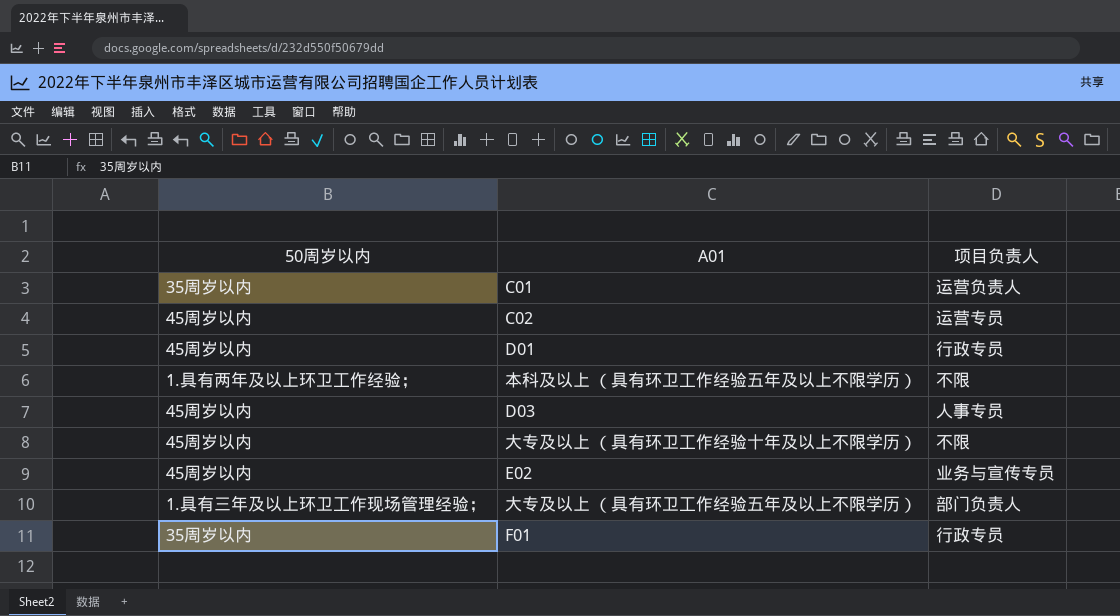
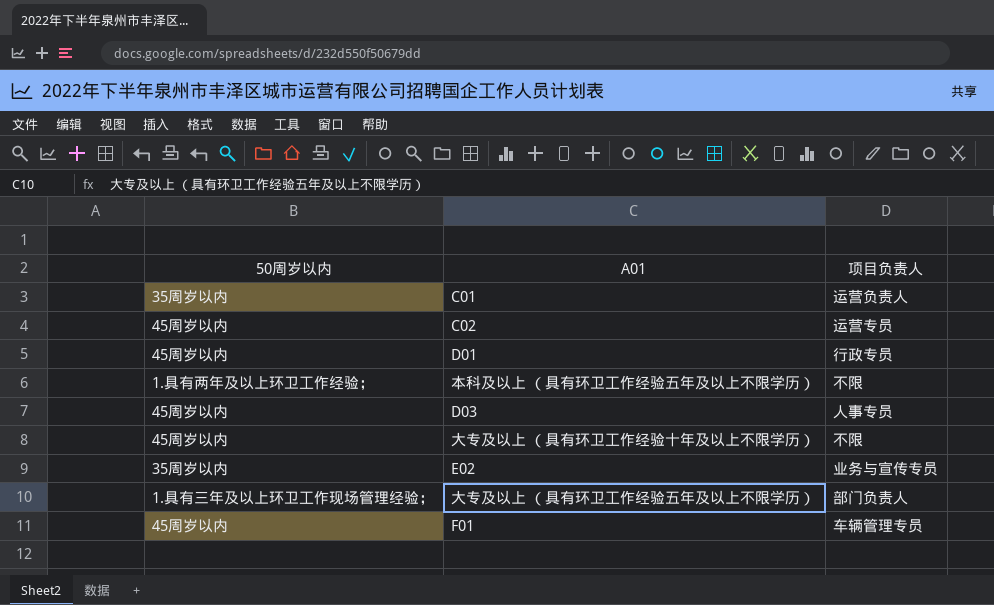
E02 | 50周岁以内: 45周岁以内 -> 35周岁以内
F01 | 50周岁以内: 35周岁以内 -> 45周岁以内
F01 | 项目负责人: 行政专员 -> 车辆管理专员

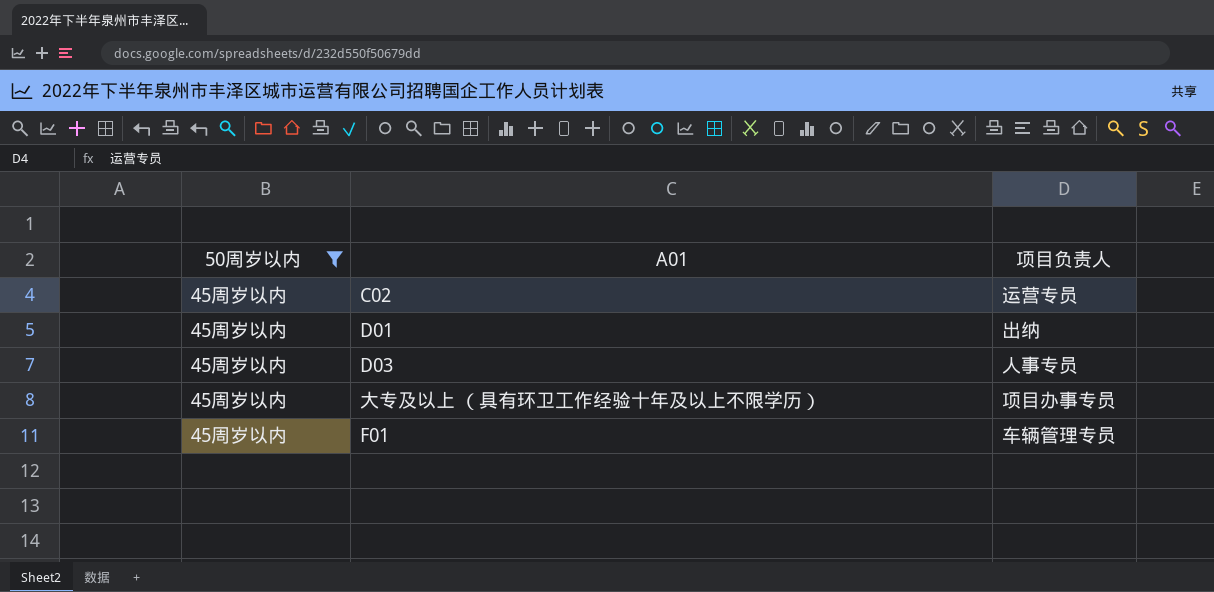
filter: none -> 50周岁以内 = 45周岁以内
D01 | 项目负责人: 行政专员 -> 出纳
大专及以上 （具有环卫工作经验十年及以上不限学历） | 项目负责人: 不限 -> 项目办事专员

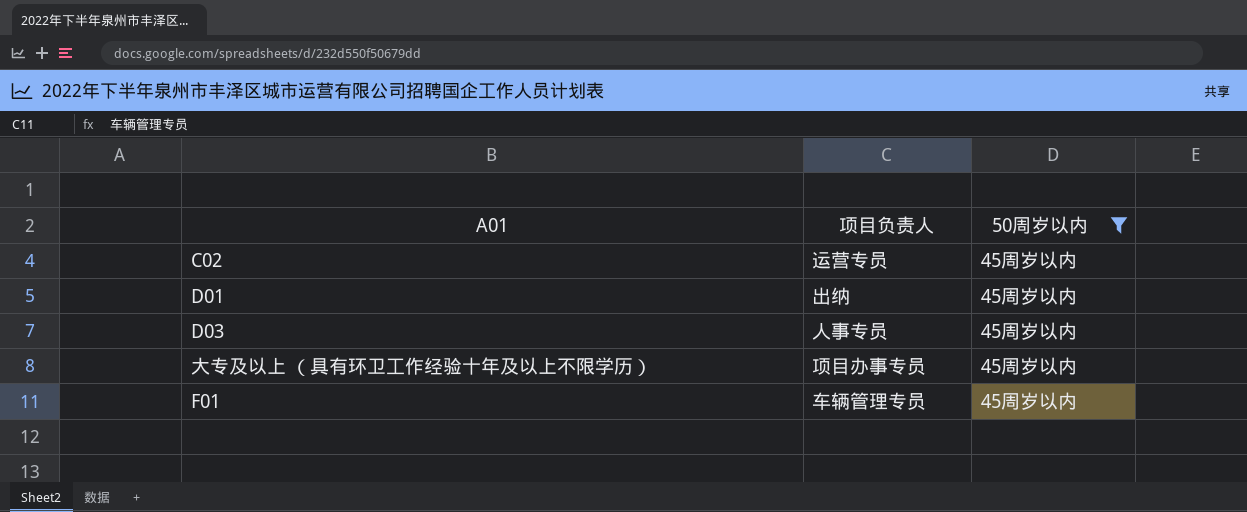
column 50周岁以内 | position: 1 -> 3

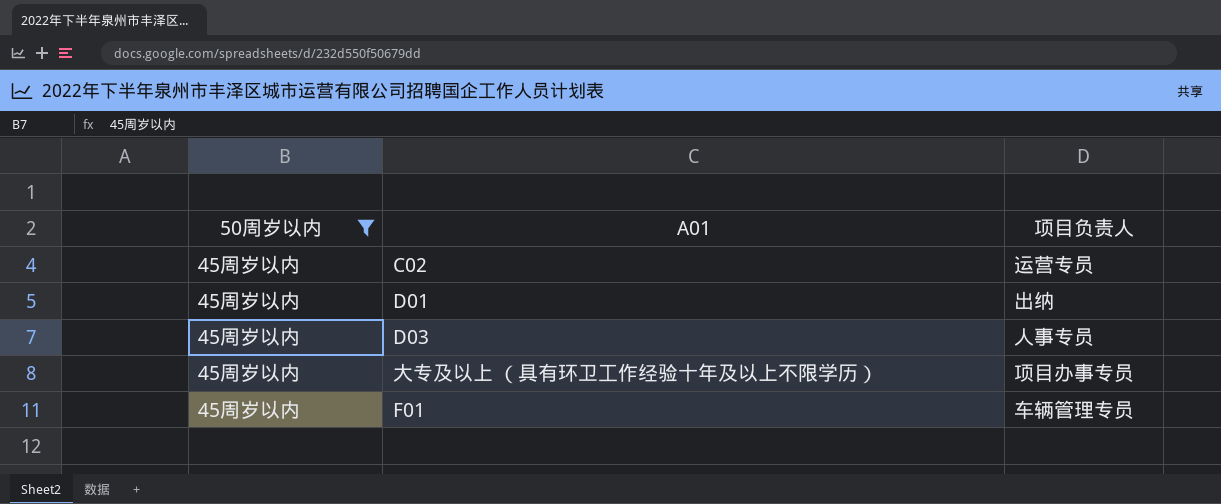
column 50周岁以内 | position: 3 -> 1

